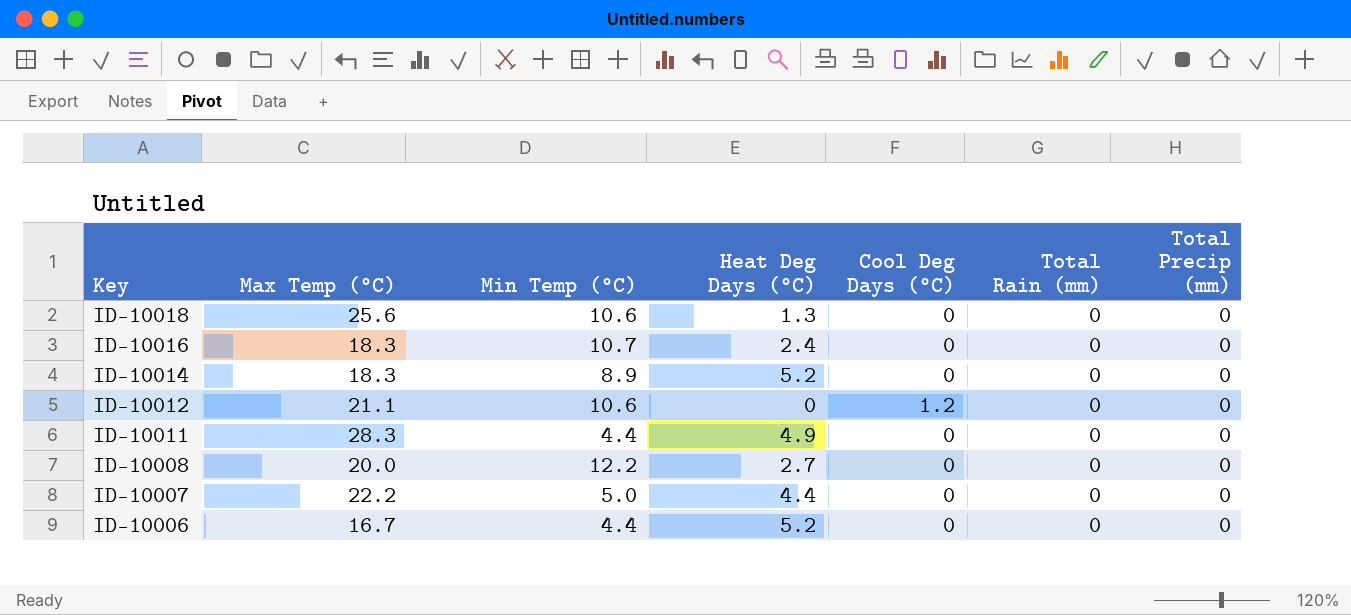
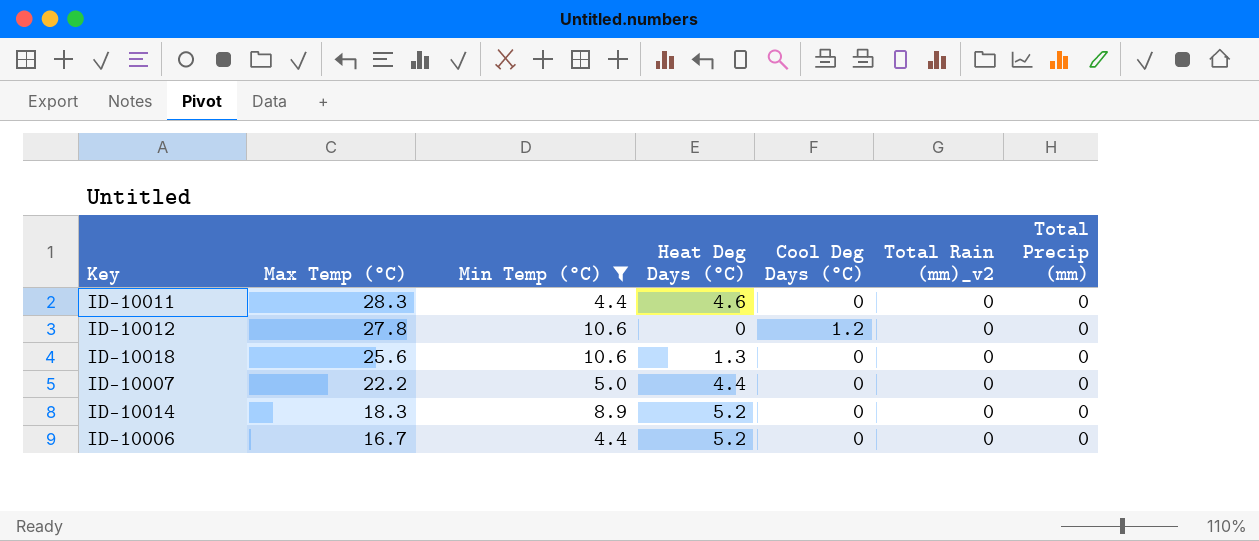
filter: none -> Min Temp (°C) <= 10.6
row order: Key descending -> Max Temp (°C) descending
column name: Total Rain (mm) -> Total Rain (mm)_v2
ID-10011 | Heat Deg Days (°C): 4.9 -> 4.6
ID-10012 | Max Temp (°C): 21.1 -> 27.8

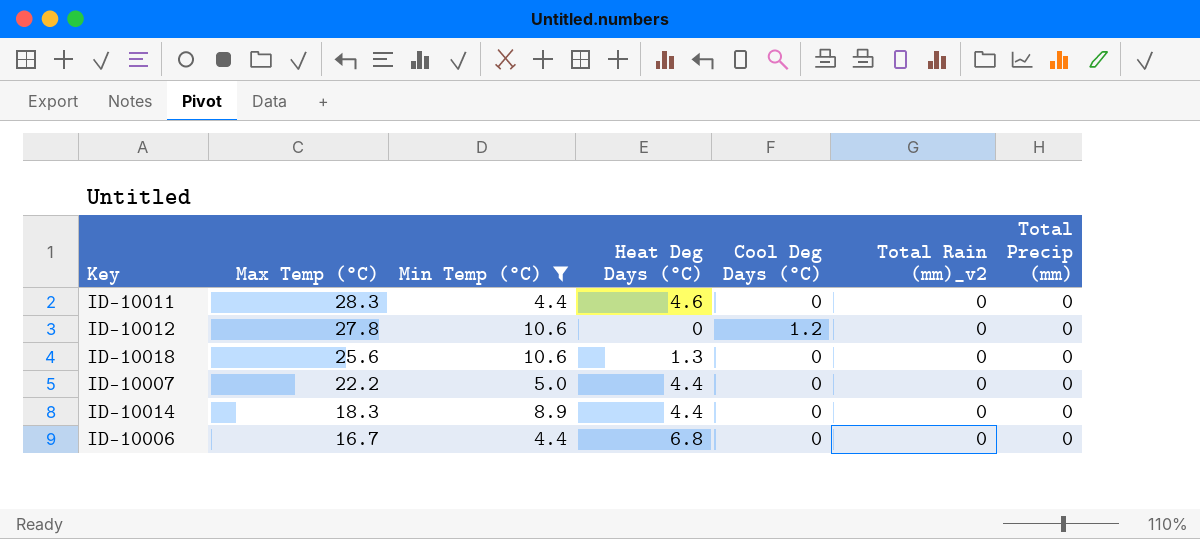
ID-10014 | Heat Deg Days (°C): 5.2 -> 4.4
ID-10006 | Heat Deg Days (°C): 5.2 -> 6.8

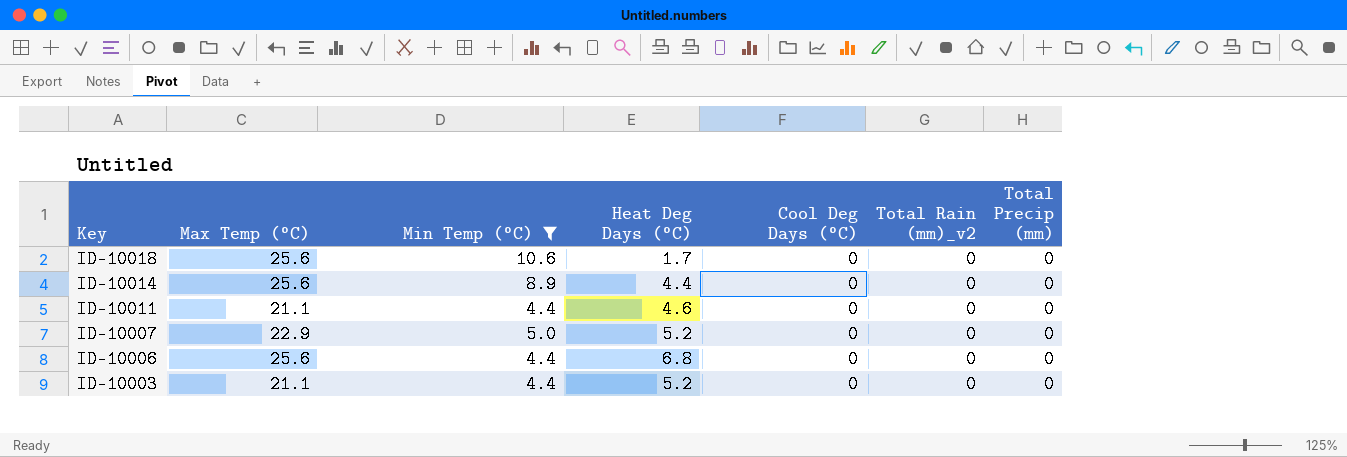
row order: Max Temp (°C) descending -> Key descending
row ID-10012: 27.8 | 10.6 | 0 | 1.2 | 0 | 0 -> none
ID-10018 | Heat Deg Days (°C): 1.3 -> 1.7
ID-10014 | Max Temp (°C): 18.3 -> 25.6
ID-10011 | Max Temp (°C): 28.3 -> 21.1
ID-10007 | Max Temp (°C): 22.2 -> 22.9
ID-10007 | Heat Deg Days (°C): 4.4 -> 5.2
ID-10006 | Max Temp (°C): 16.7 -> 25.6
row ID-10003: none -> 21.1 | 4.4 | 5.2 | 0 | 0 | 0

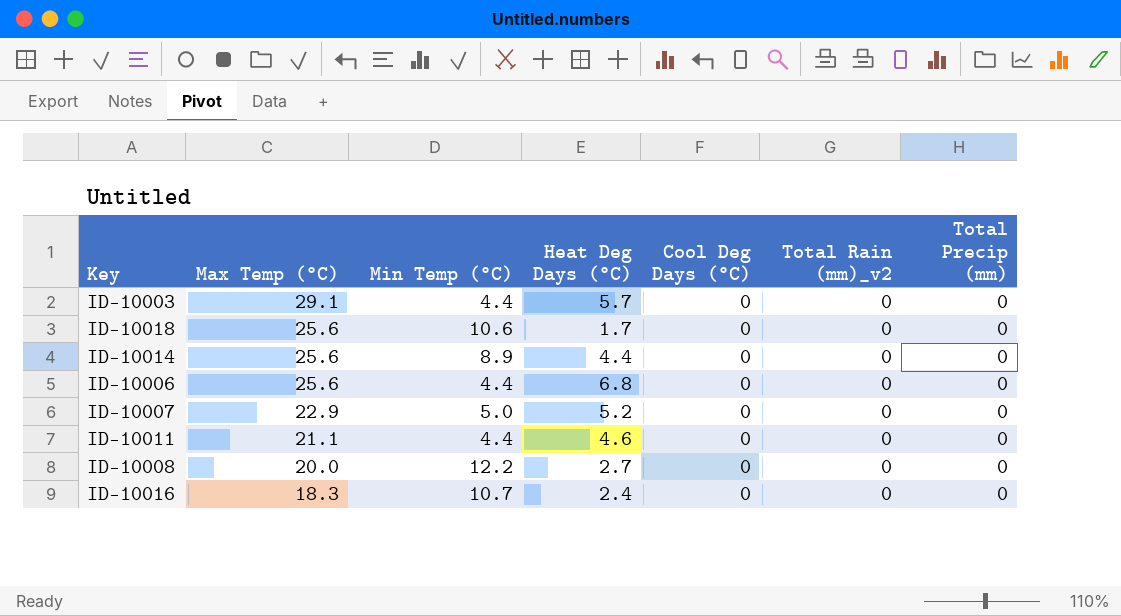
filter: Min Temp (°C) <= 10.6 -> none
row order: Key descending -> Max Temp (°C) descending
ID-10003 | Max Temp (°C): 21.1 -> 29.1
ID-10003 | Heat Deg Days (°C): 5.2 -> 5.7

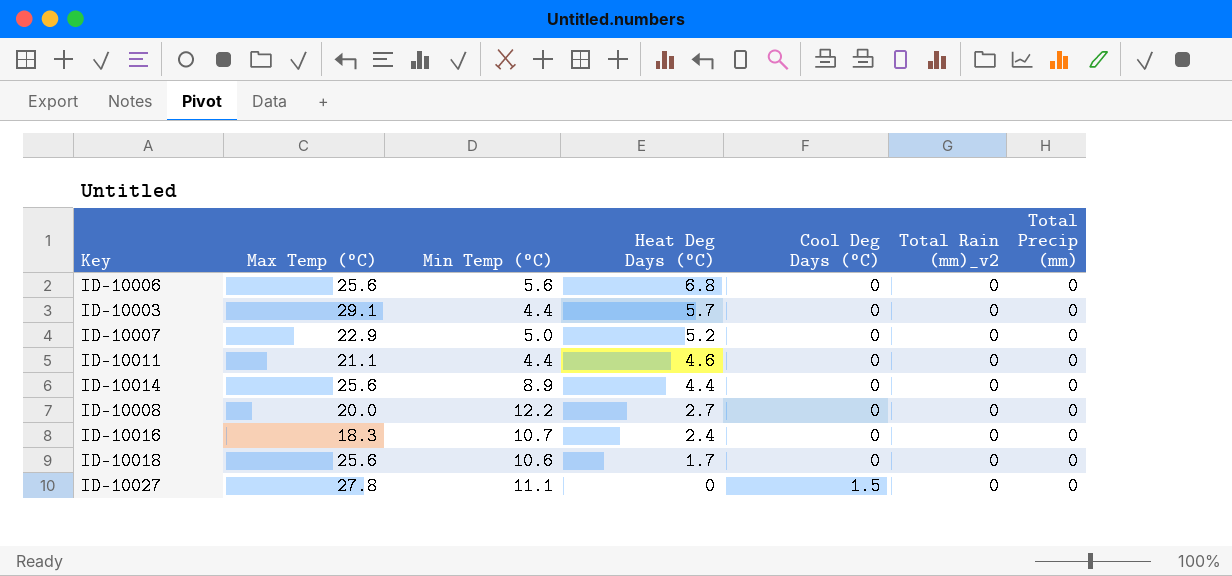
row order: Max Temp (°C) descending -> Heat Deg Days (°C) descending
ID-10006 | Min Temp (°C): 4.4 -> 5.6
row ID-10027: none -> 27.8 | 11.1 | 0 | 1.5 | 0 | 0

